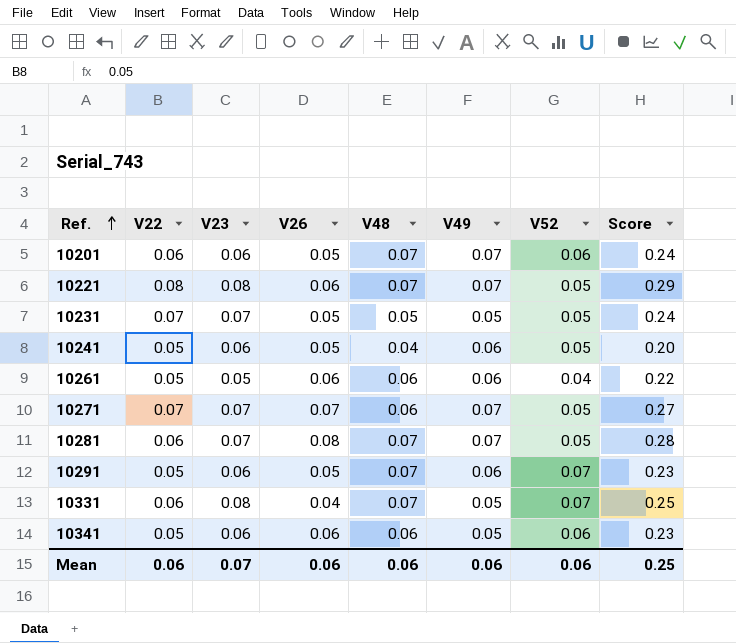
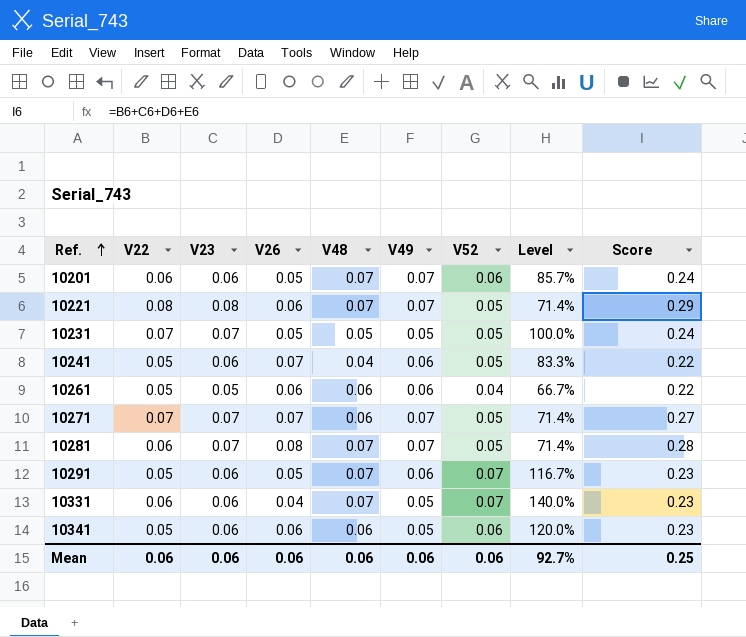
column Level | formula: none -> [V52] / [V49]
10241 | V26: 0.05 -> 0.07
10241 | Score: 0.20 -> 0.22
10331 | V23: 0.08 -> 0.06
10331 | Score: 0.25 -> 0.23
Mean | V23: 0.07 -> 0.06

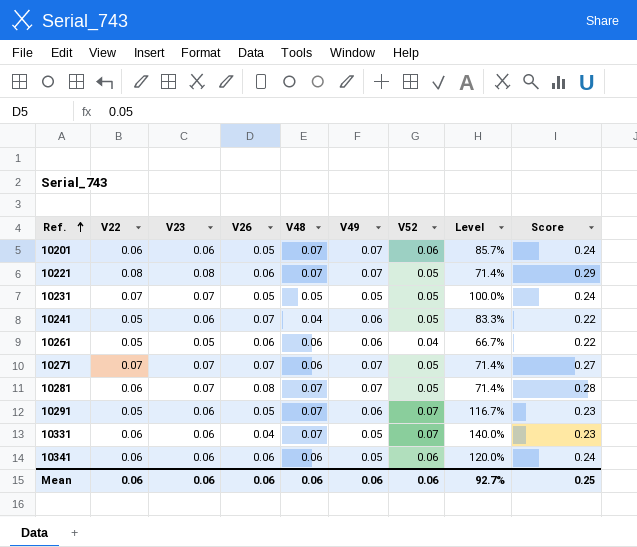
10341 | V22: 0.05 -> 0.06
10341 | Score: 0.23 -> 0.24

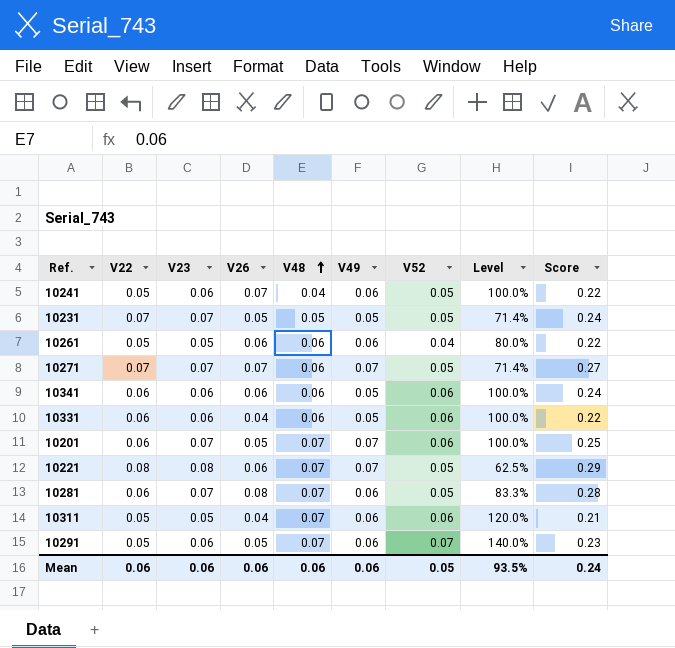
row order: Ref. ascending -> V48 ascending
column Level | formula: [V52] / [V49] -> [V52] / [V22]
10331 | V48: 0.07 -> 0.06
10331 | V52: 0.07 -> 0.06
10331 | Score: 0.23 -> 0.22
10201 | V23: 0.06 -> 0.07
10201 | Score: 0.24 -> 0.25
10281 | V49: 0.07 -> 0.06
row 10311: none -> 0.05 | 0.05 | 0.04 | 0.07 | 0.06 | 0.06 | 120.0% | 0.21
Mean | V52: 0.06 -> 0.05
Mean | Level: 92.7% -> 93.5%
Mean | Score: 0.25 -> 0.24

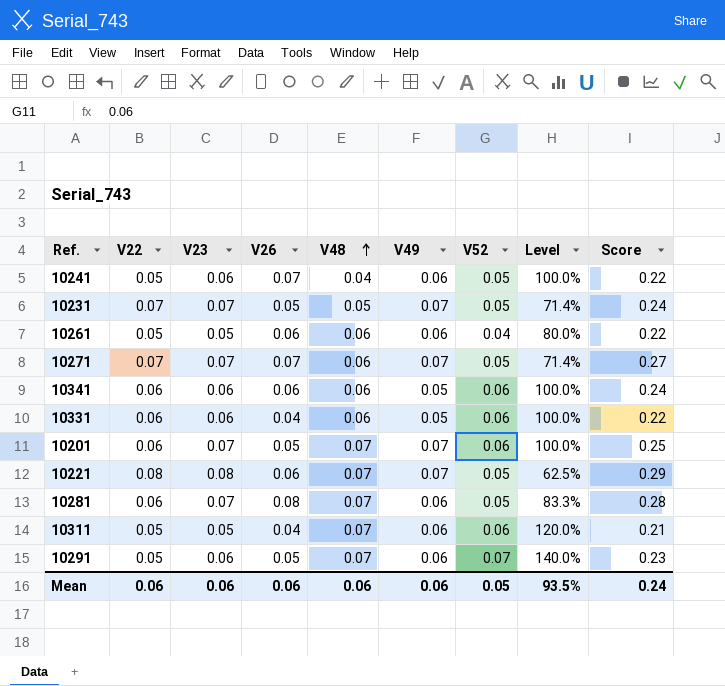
10231 | V49: 0.05 -> 0.07

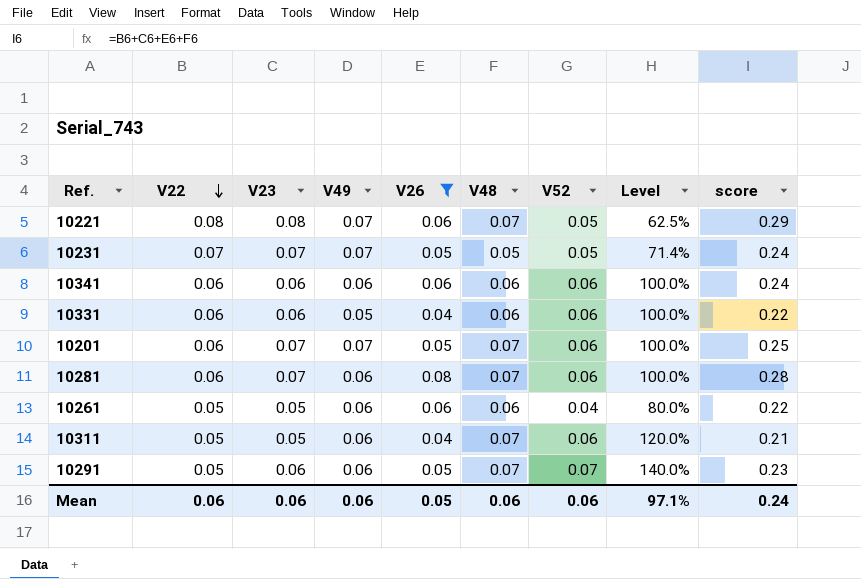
filter: none -> V26 != 0.07
row order: V48 ascending -> V22 descending
column V49 | position: 6 -> 4
column name: Score -> score
10341 | V49: 0.05 -> 0.06
10281 | V52: 0.05 -> 0.06
10281 | Level: 83.3% -> 100.0%
Mean | V26: 0.06 -> 0.05
Mean | V52: 0.05 -> 0.06
Mean | Level: 93.5% -> 97.1%

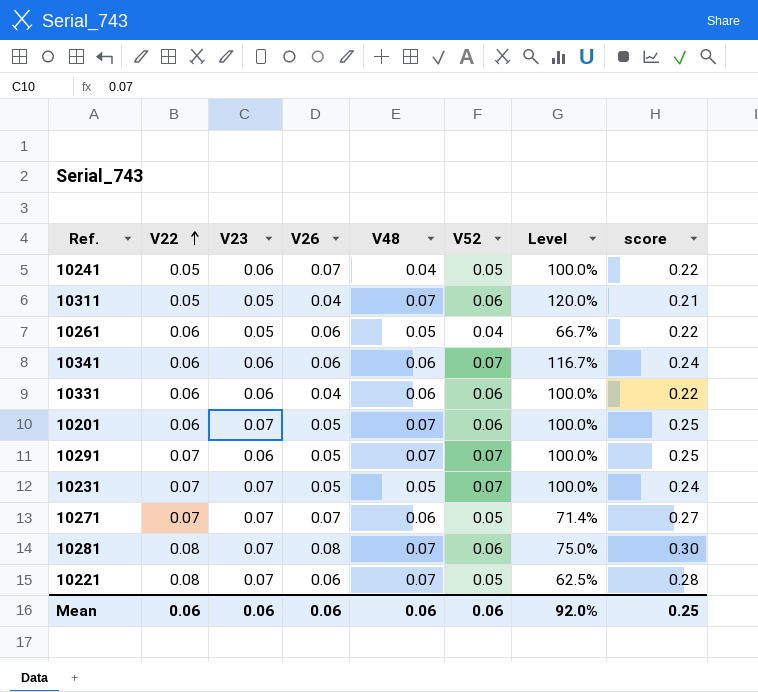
filter: V26 != 0.07 -> none
row order: V22 descending -> V22 ascending
column V49 | position: 4 -> none
10261 | V22: 0.05 -> 0.06
10261 | V48: 0.06 -> 0.05
10261 | Level: 80.0% -> 66.7%
10341 | V52: 0.06 -> 0.07
10341 | Level: 100.0% -> 116.7%
10291 | V22: 0.05 -> 0.07
10291 | Level: 140.0% -> 100.0%
10291 | score: 0.23 -> 0.25
10231 | V52: 0.05 -> 0.07
10231 | Level: 71.4% -> 100.0%
10281 | V22: 0.06 -> 0.08
10281 | Level: 100.0% -> 75.0%
10281 | score: 0.28 -> 0.30
10221 | V23: 0.08 -> 0.07
10221 | score: 0.29 -> 0.28
Mean | V26: 0.05 -> 0.06
Mean | Level: 97.1% -> 92.0%
Mean | score: 0.24 -> 0.25

